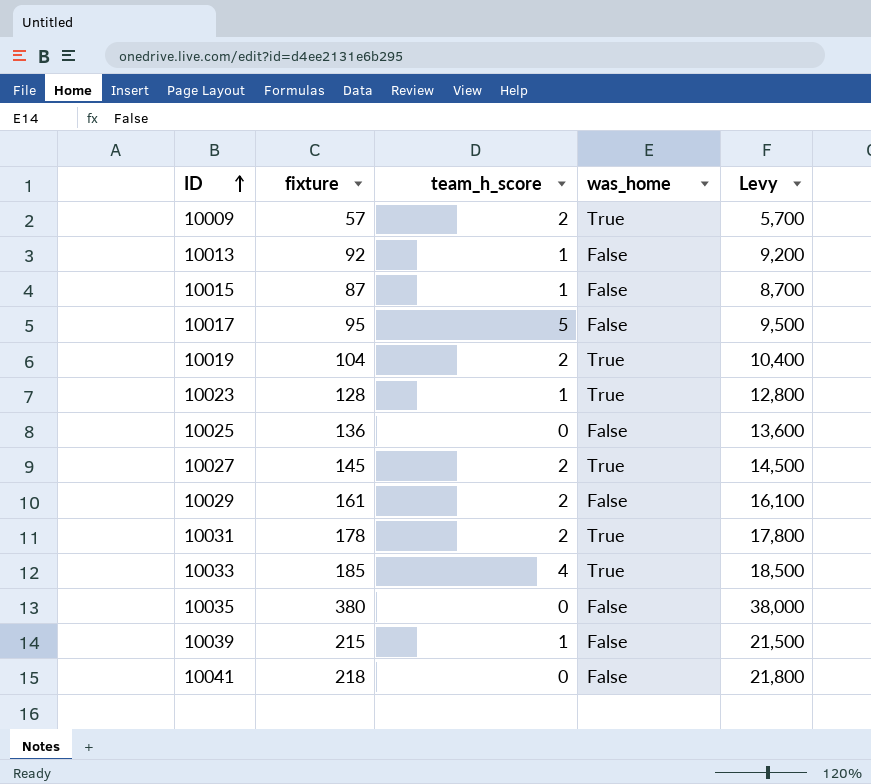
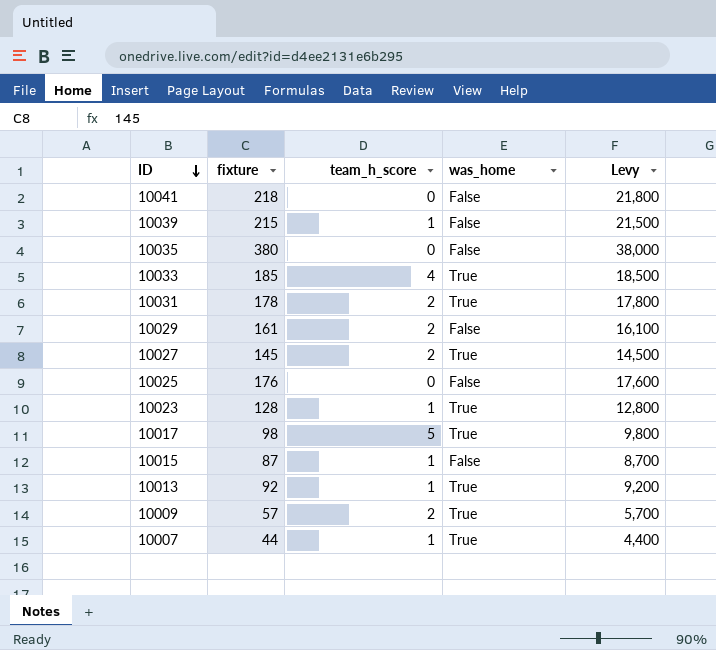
row order: ID ascending -> ID descending
row 10019: 104 | 2 | True | 10,400 -> none
10025 | fixture: 136 -> 176
10025 | Levy: 13,600 -> 17,600
10017 | fixture: 95 -> 98
10017 | was_home: False -> True
10017 | Levy: 9,500 -> 9,800
10013 | was_home: False -> True
row 10007: none -> 44 | 1 | True | 4,400

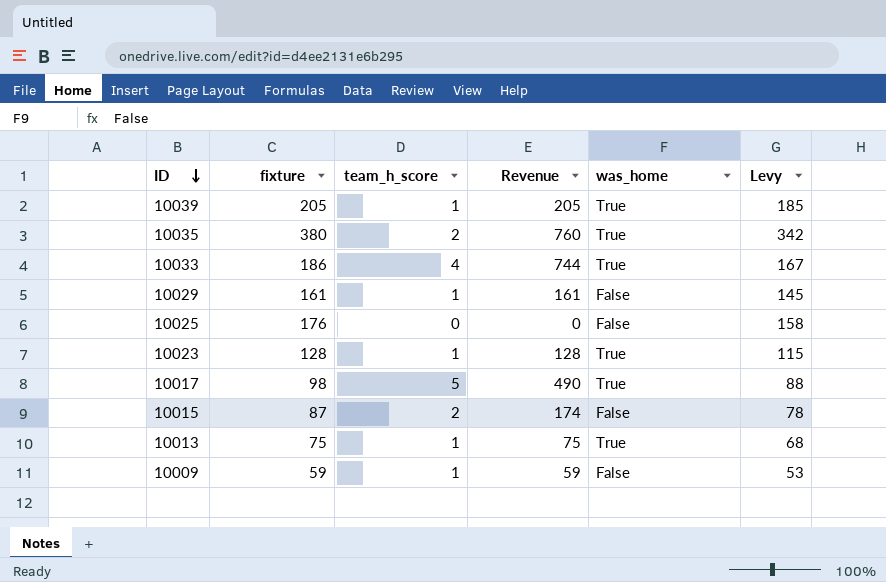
column Revenue | formula: none -> [fixture] * [team_h_score]
column Levy | formula: [fixture] * 100 -> [fixture] * 0.9
row 10041: 218 | 0 | False | 21,800 -> none
row 10031: 178 | 2 | True | 17,800 -> none
row 10027: 145 | 2 | True | 14,500 -> none
row 10007: 44 | 1 | True | 4,400 -> none
10039 | fixture: 215 -> 205
10039 | was_home: False -> True
10035 | team_h_score: 0 -> 2
10035 | was_home: False -> True
10033 | fixture: 185 -> 186
10029 | team_h_score: 2 -> 1
10015 | team_h_score: 1 -> 2
10013 | fixture: 92 -> 75
10009 | fixture: 57 -> 59
10009 | team_h_score: 2 -> 1
10009 | was_home: True -> False

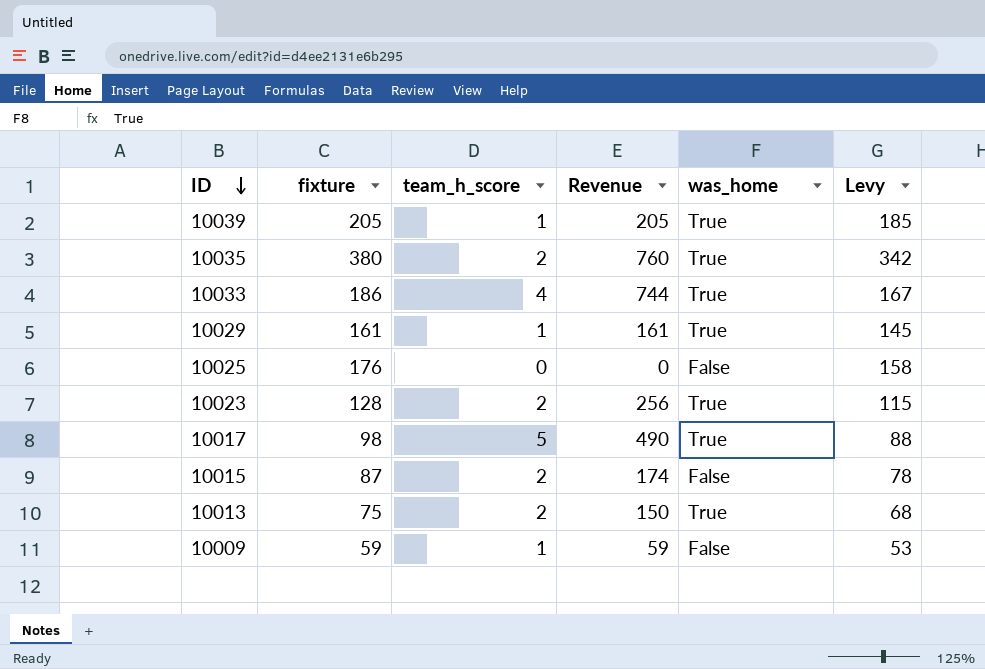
10029 | was_home: False -> True
10023 | team_h_score: 1 -> 2
10023 | Revenue: 128 -> 256
10013 | team_h_score: 1 -> 2
10013 | Revenue: 75 -> 150

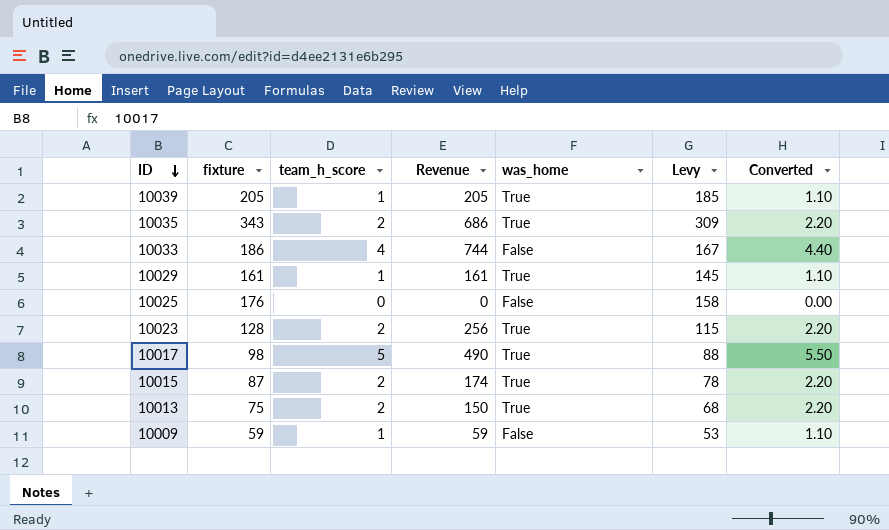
column Converted | formula: none -> [team_h_score] * 1.1
10035 | fixture: 380 -> 343
10035 | Revenue: 760 -> 686
10035 | Levy: 342 -> 309
10033 | was_home: True -> False
10015 | was_home: False -> True

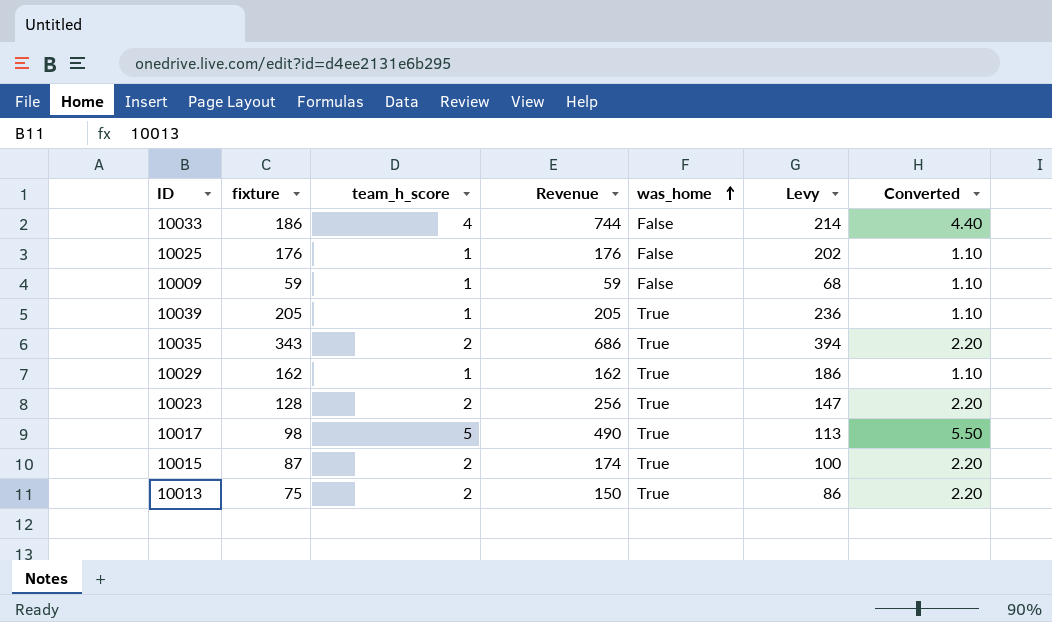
row order: ID descending -> was_home ascending
column Levy | formula: [fixture] * 0.9 -> [fixture] * 1.15
10025 | team_h_score: 0 -> 1
10025 | Revenue: 0 -> 176
10025 | Converted: 0.00 -> 1.10
10029 | fixture: 161 -> 162
10029 | Revenue: 161 -> 162

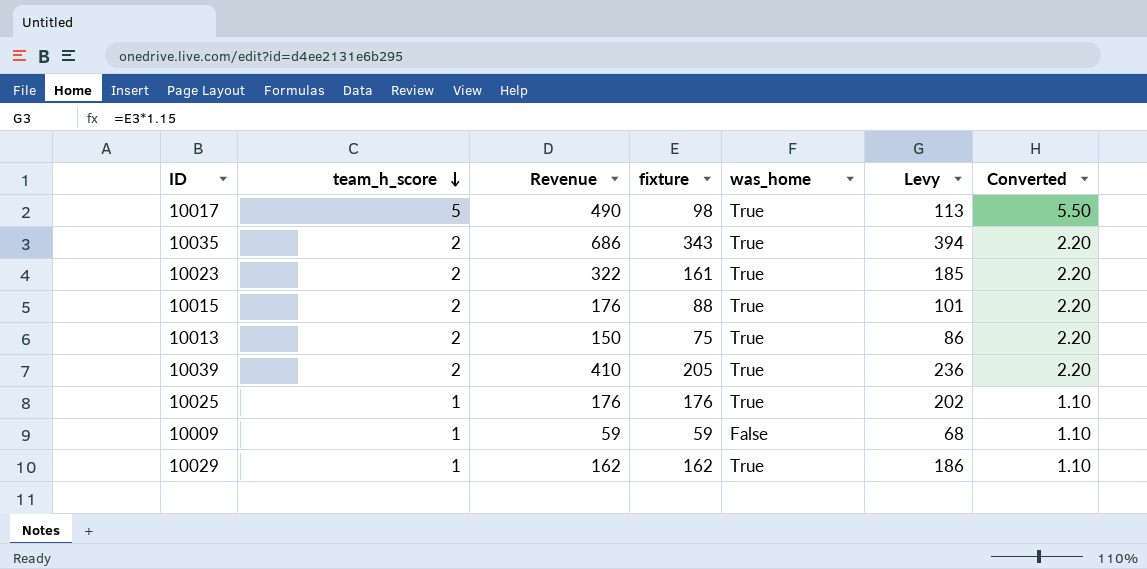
row order: was_home ascending -> team_h_score descending
column fixture | position: 2 -> 4
row 10033: 186 | 4 | 744 | False | 214 | 4.40 -> none
10023 | Revenue: 256 -> 322
10023 | fixture: 128 -> 161
10023 | Levy: 147 -> 185
10015 | Revenue: 174 -> 176
10015 | fixture: 87 -> 88
10015 | Levy: 100 -> 101
10039 | team_h_score: 1 -> 2
10039 | Revenue: 205 -> 410
10039 | Converted: 1.10 -> 2.20
10025 | was_home: False -> True

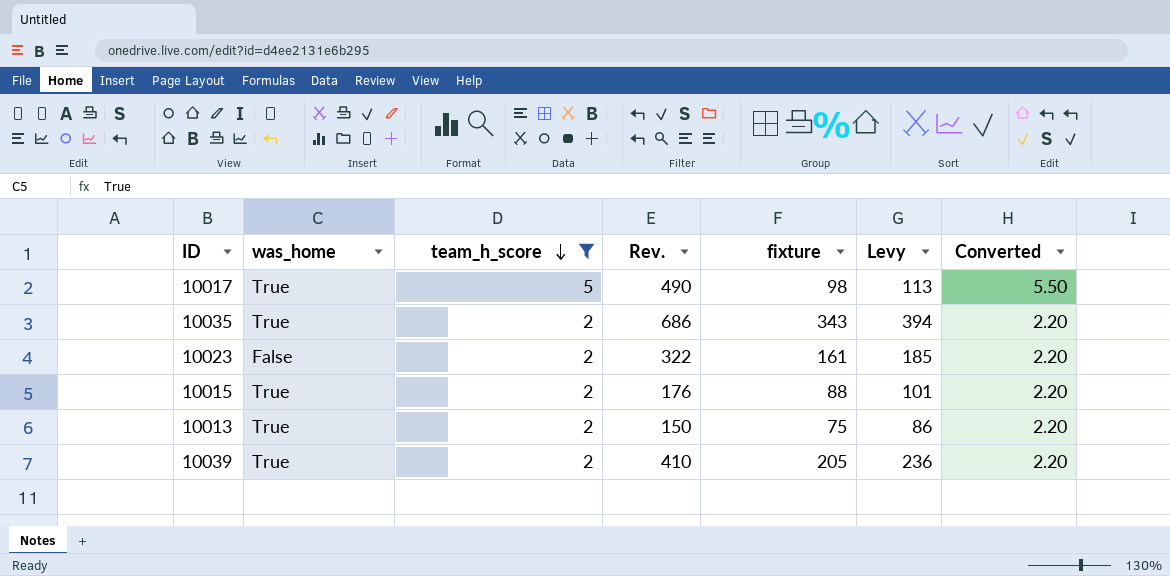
filter: none -> team_h_score != 1
column was_home | position: 5 -> 2
column name: Revenue -> Rev.
10023 | was_home: True -> False

